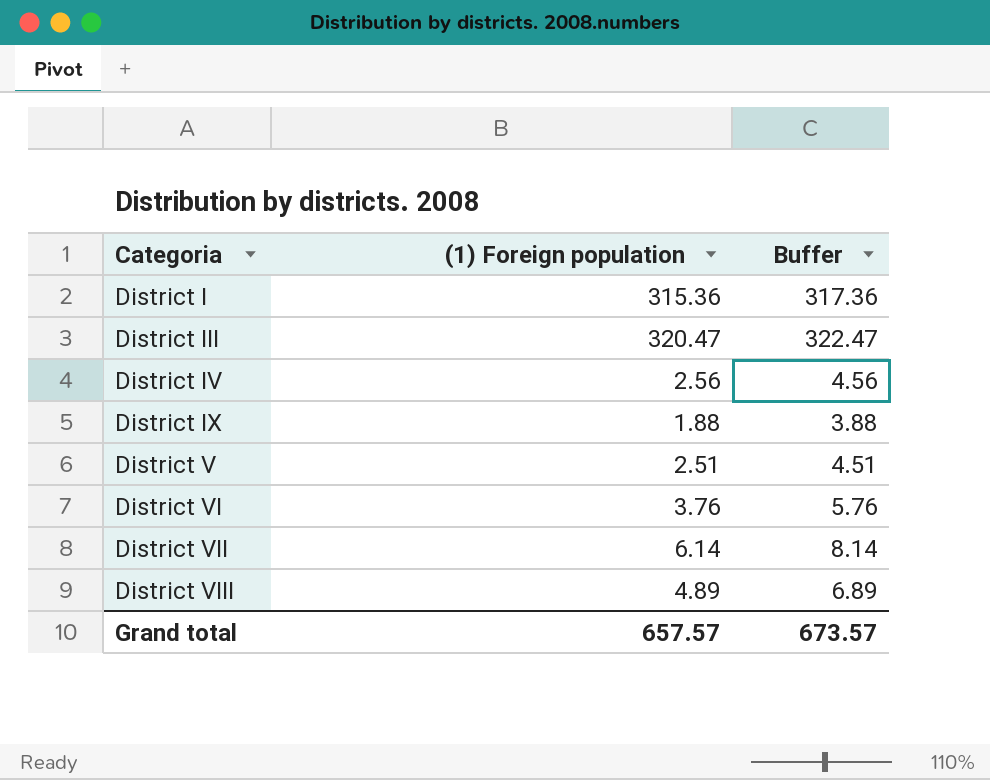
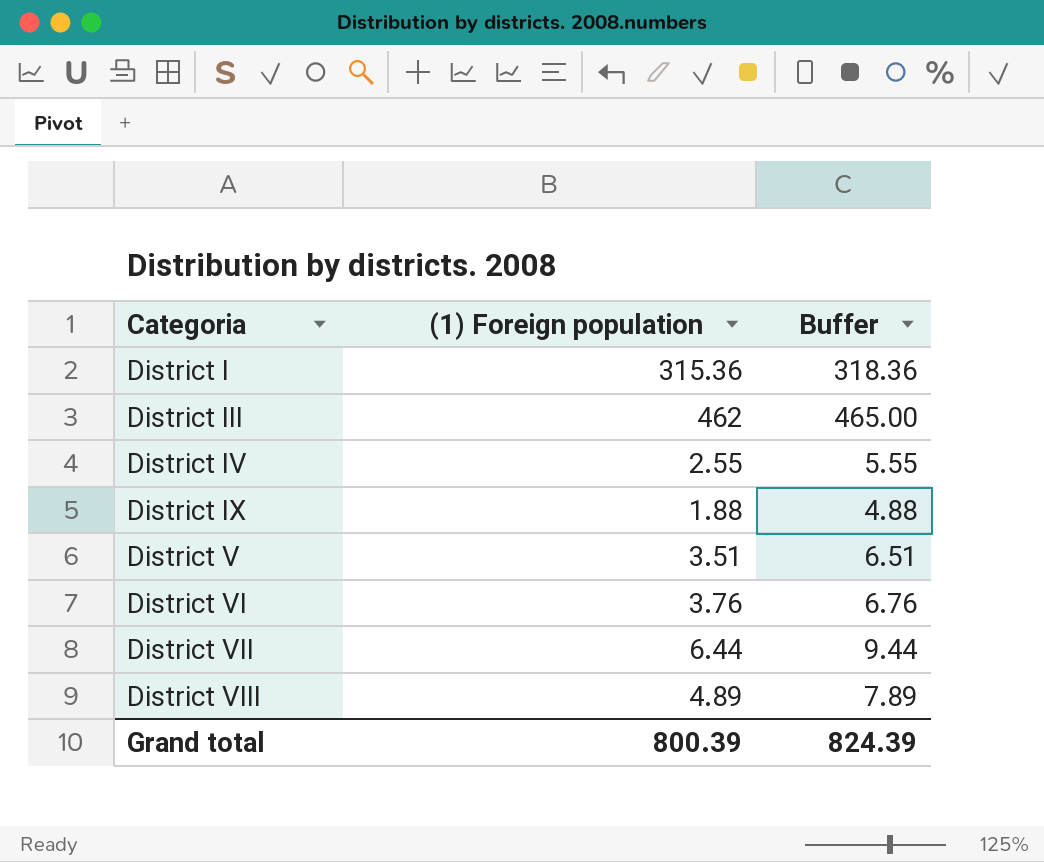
column Buffer | formula: [(1) Foreign population] + 2 -> [(1) Foreign population] + 3
District III | (1) Foreign population: 320.47 -> 462
District IV | (1) Foreign population: 2.56 -> 2.55
District V | (1) Foreign population: 2.51 -> 3.51
District VII | (1) Foreign population: 6.14 -> 6.44
Grand total | (1) Foreign population: 657.57 -> 800.39
Grand total | Buffer: 673.57 -> 824.39

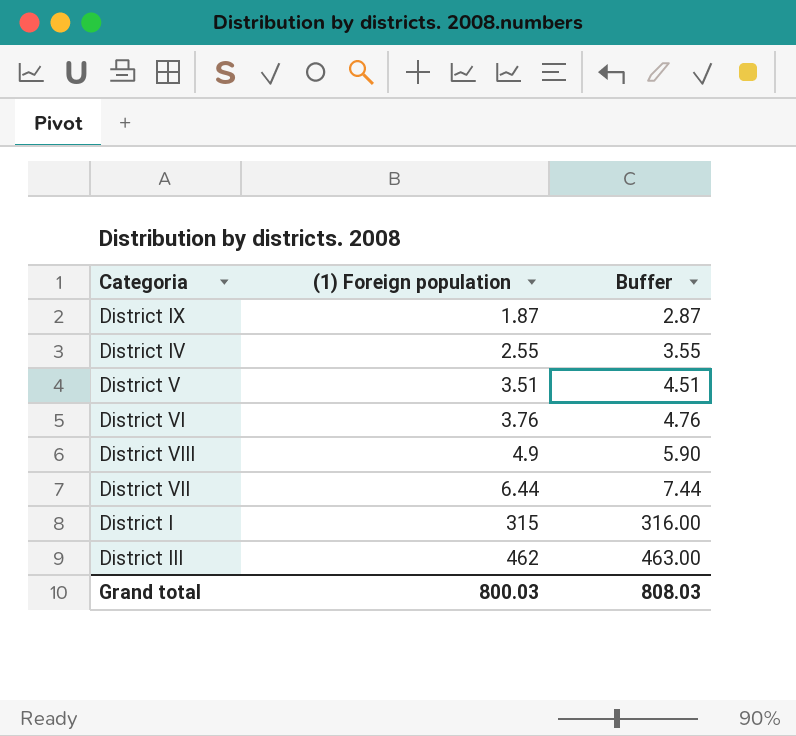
row order: Categoria ascending -> (1) Foreign population ascending
column Buffer | formula: [(1) Foreign population] + 3 -> [(1) Foreign population] + 1
District IX | (1) Foreign population: 1.88 -> 1.87
District VIII | (1) Foreign population: 4.89 -> 4.9
District I | (1) Foreign population: 315.36 -> 315
Grand total | (1) Foreign population: 800.39 -> 800.03
Grand total | Buffer: 824.39 -> 808.03

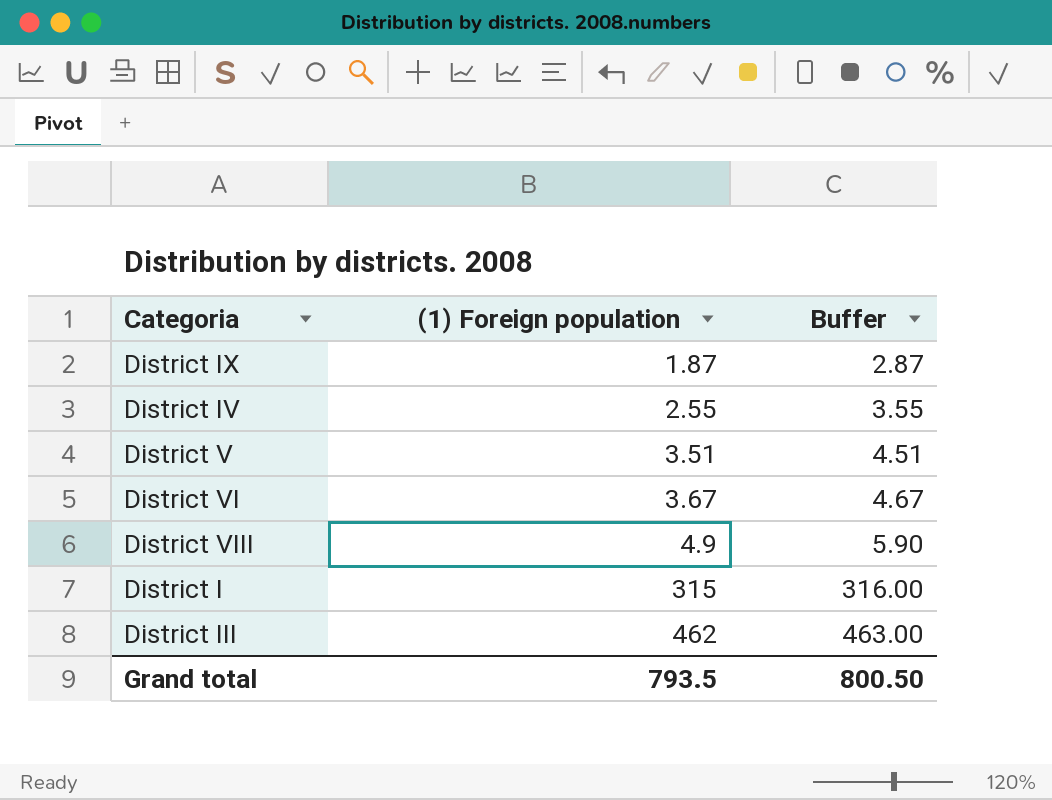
row District VII: 6.44 | 7.44 -> none
District VI | (1) Foreign population: 3.76 -> 3.67
District VI | Buffer: 4.76 -> 4.67
Grand total | (1) Foreign population: 800.03 -> 793.5
Grand total | Buffer: 808.03 -> 800.50

